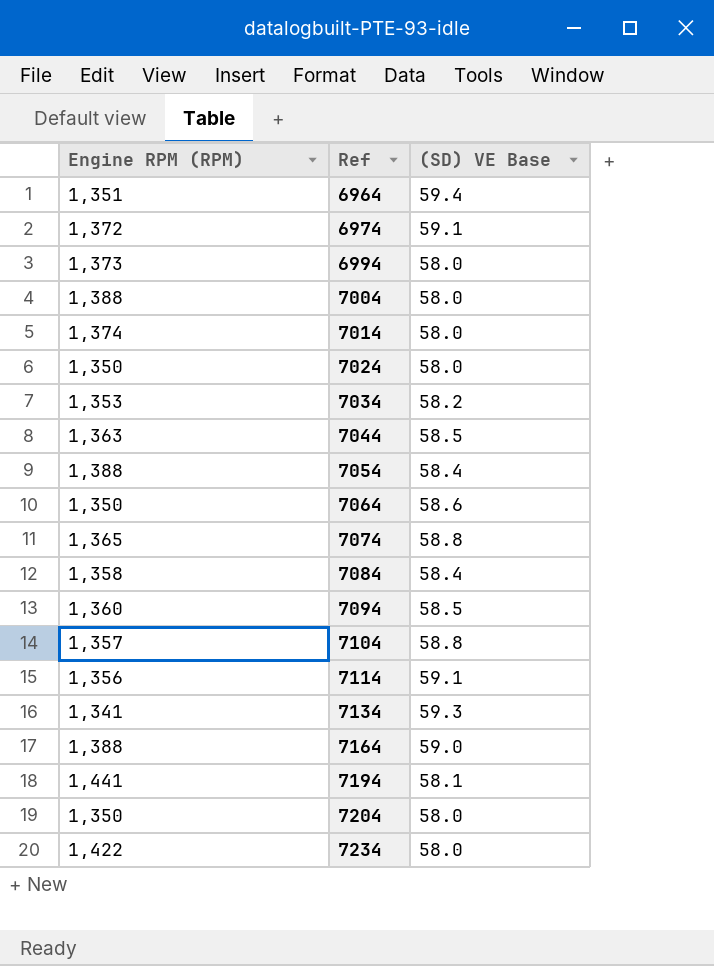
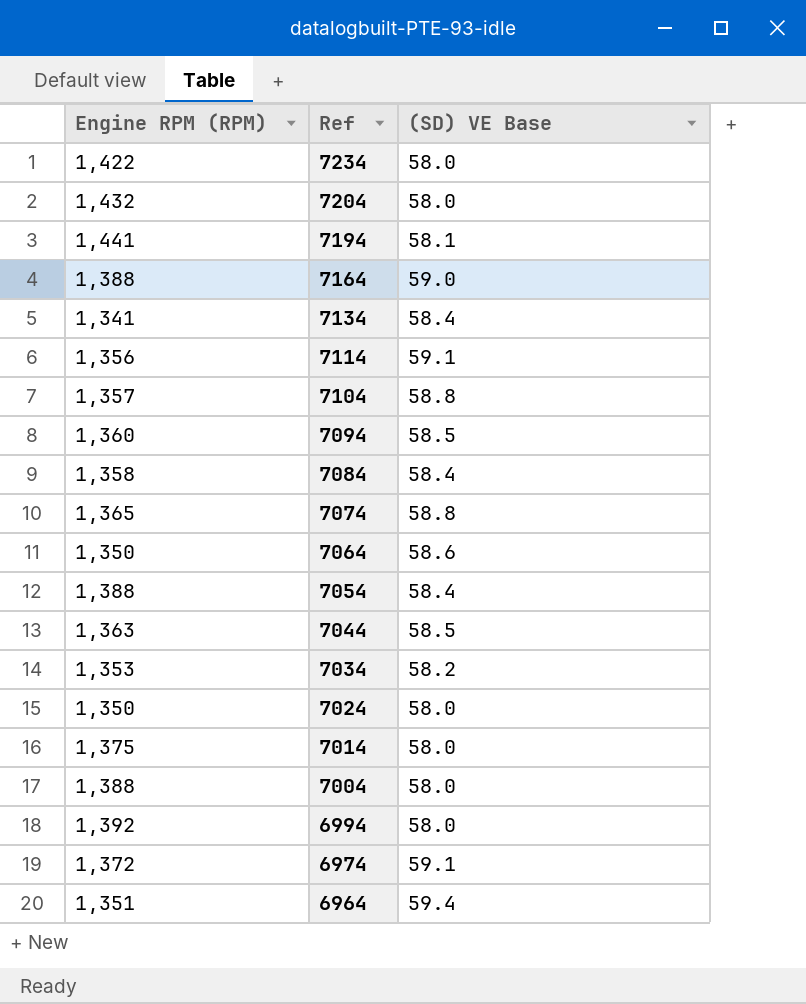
row order: Ref ascending -> Ref descending
7204 | Engine RPM (RPM): 1,350 -> 1,432
7134 | (SD) VE Base: 59.3 -> 58.4
7014 | Engine RPM (RPM): 1,374 -> 1,375
6994 | Engine RPM (RPM): 1,373 -> 1,392

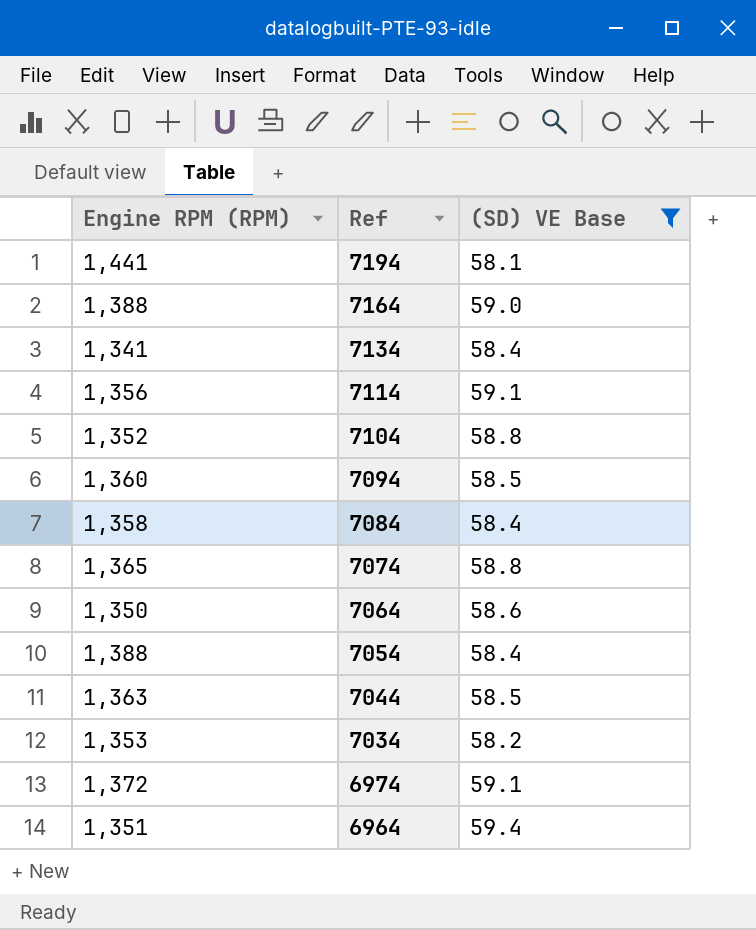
filter: none -> (SD) VE Base != 58.0
7104 | Engine RPM (RPM): 1,357 -> 1,352

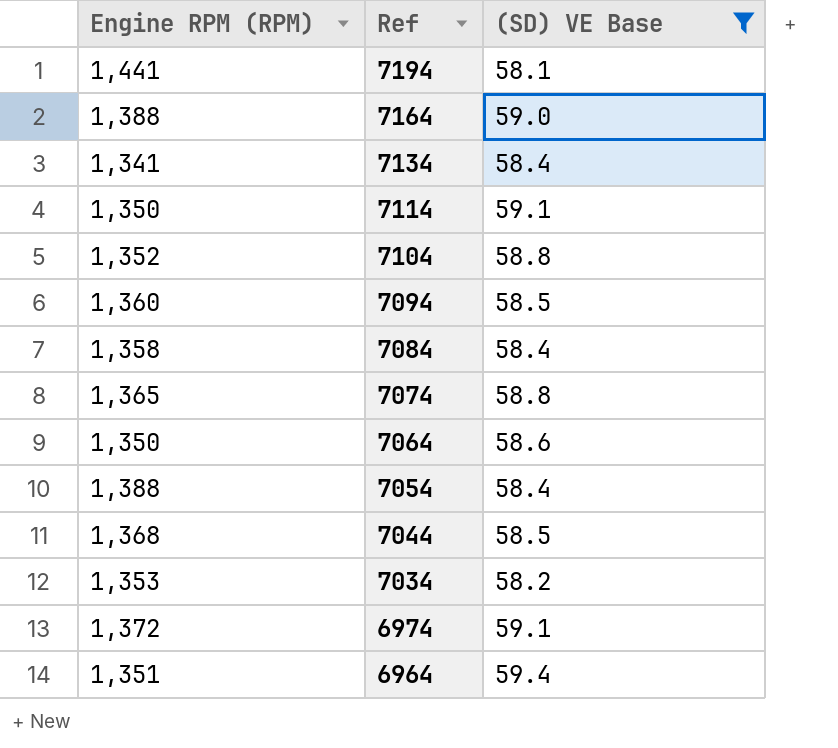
7114 | Engine RPM (RPM): 1,356 -> 1,350
7044 | Engine RPM (RPM): 1,363 -> 1,368

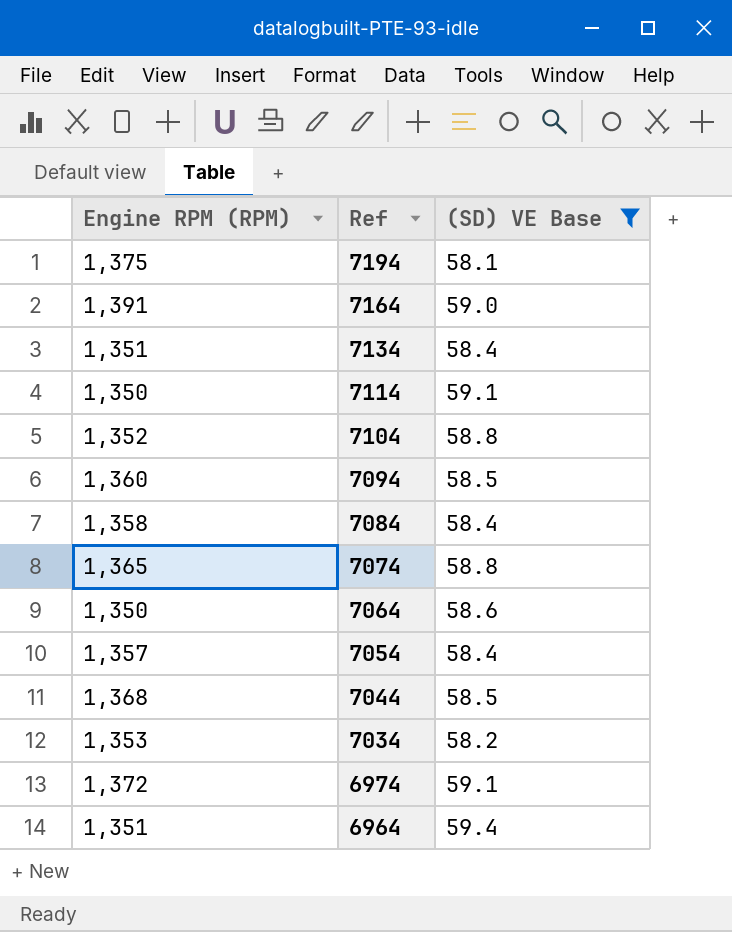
7194 | Engine RPM (RPM): 1,441 -> 1,375
7164 | Engine RPM (RPM): 1,388 -> 1,391
7134 | Engine RPM (RPM): 1,341 -> 1,351
7054 | Engine RPM (RPM): 1,388 -> 1,357

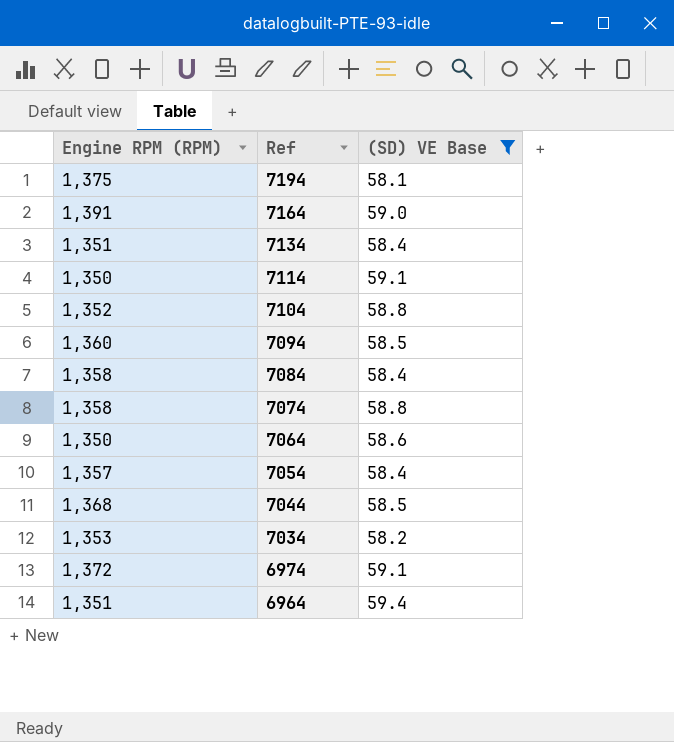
7074 | Engine RPM (RPM): 1,365 -> 1,358

